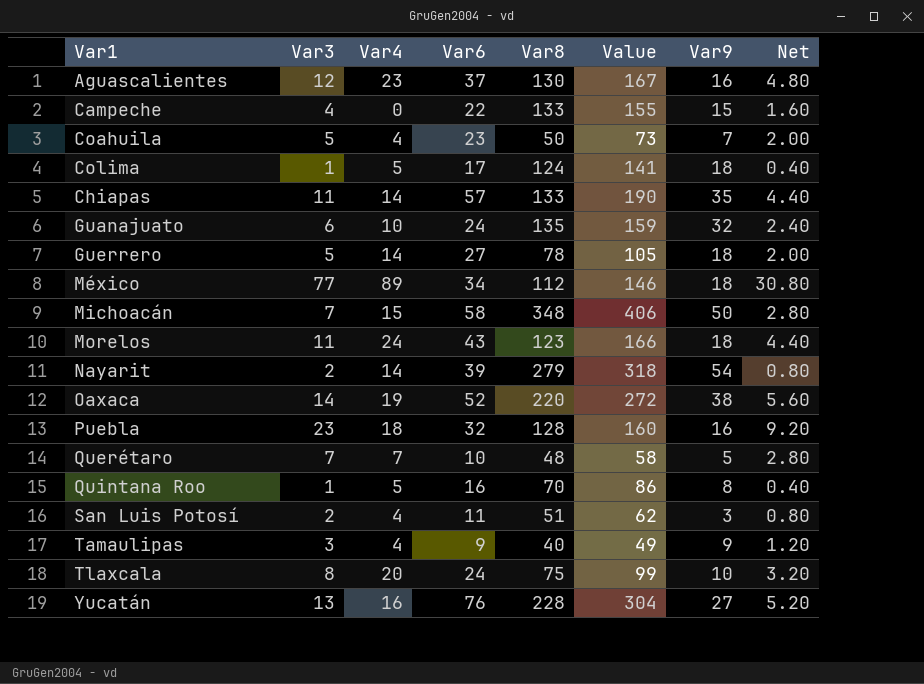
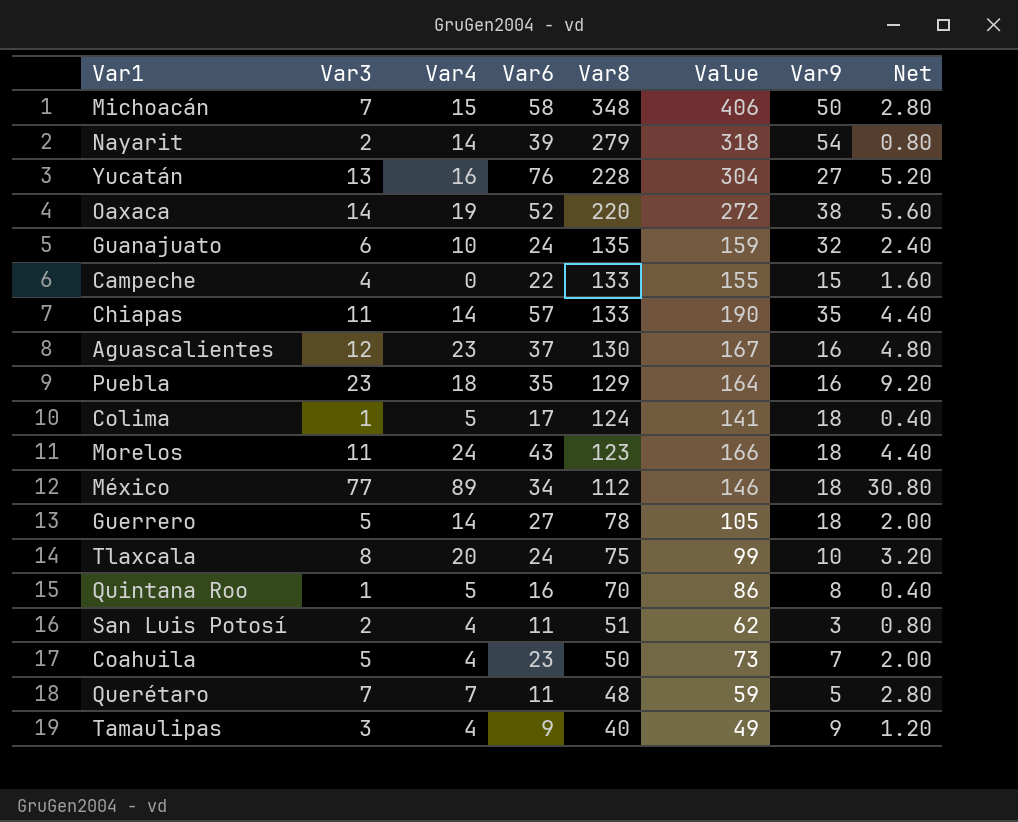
row order: none -> Var8 descending
Puebla | Var6: 32 -> 35
Puebla | Var8: 128 -> 129
Puebla | Value: 160 -> 164
Querétaro | Var6: 10 -> 11
Querétaro | Value: 58 -> 59

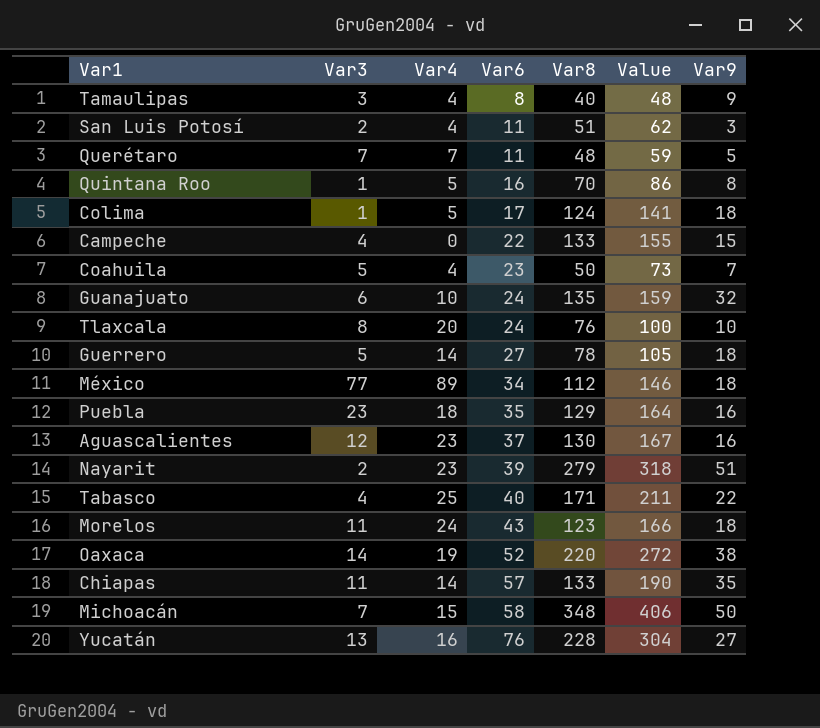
row order: Var8 descending -> Var6 ascending
column Net | formula: [Var3] * 0.4 -> none
Tamaulipas | Var6: 9 -> 8
Tamaulipas | Value: 49 -> 48
Tlaxcala | Var8: 75 -> 76
Tlaxcala | Value: 99 -> 100
Nayarit | Var4: 14 -> 23
Nayarit | Var9: 54 -> 51
row Tabasco: none -> 4 | 25 | 40 | 171 | 211 | 22

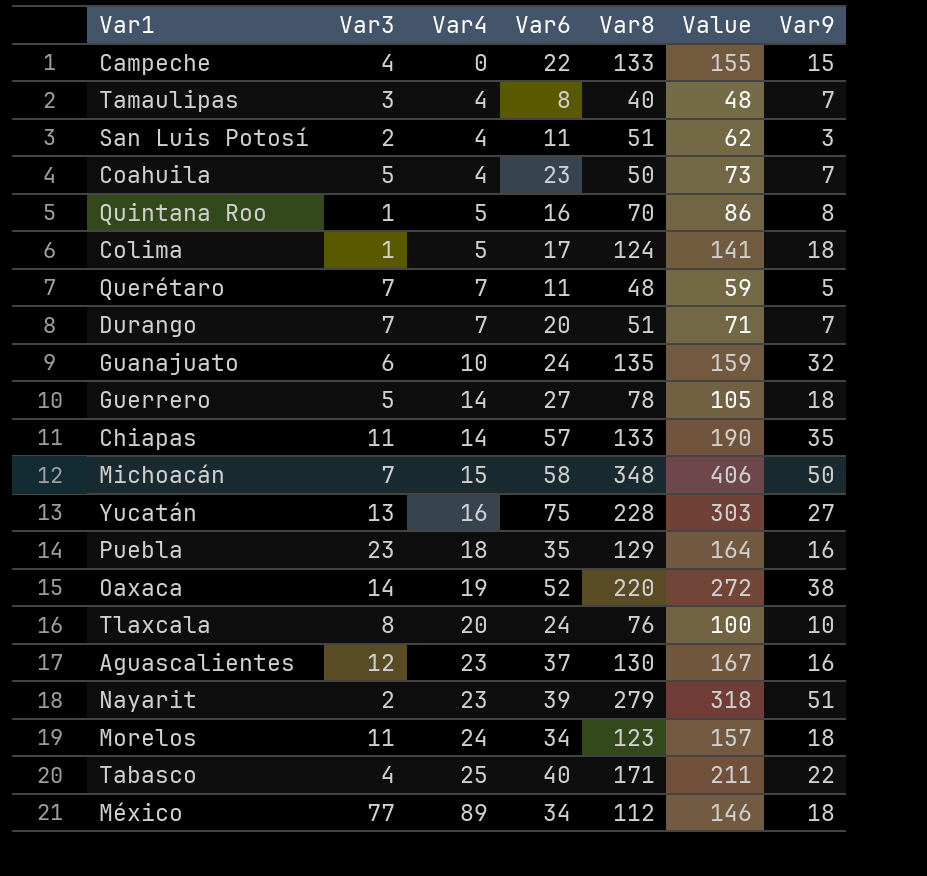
row order: Var6 ascending -> Var4 ascending
Tamaulipas | Var9: 9 -> 7
row Durango: none -> 7 | 7 | 20 | 51 | 71 | 7
Yucatán | Var6: 76 -> 75
Yucatán | Value: 304 -> 303
Morelos | Var6: 43 -> 34
Morelos | Value: 166 -> 157

